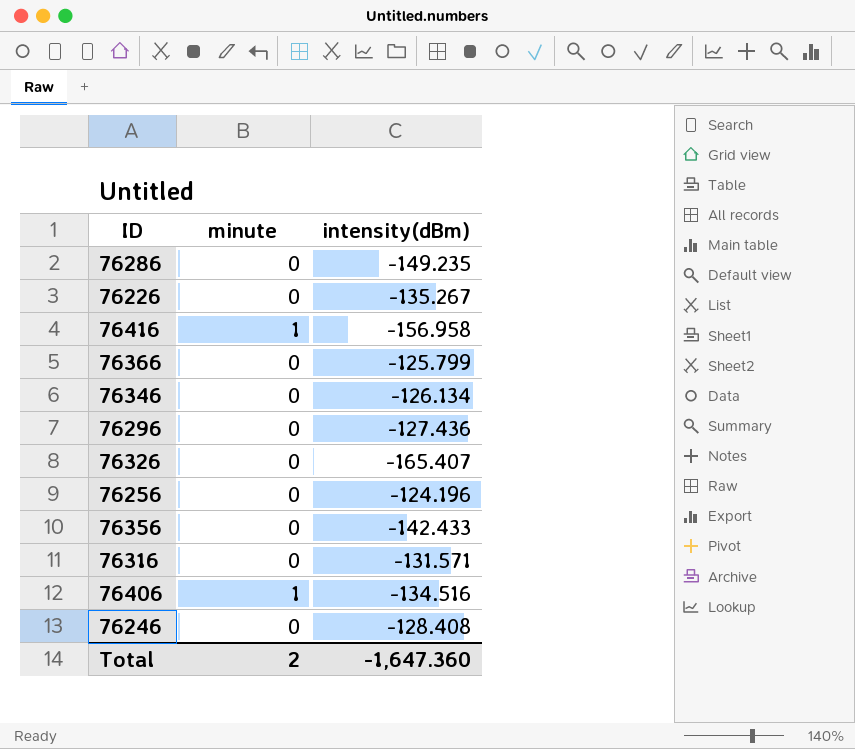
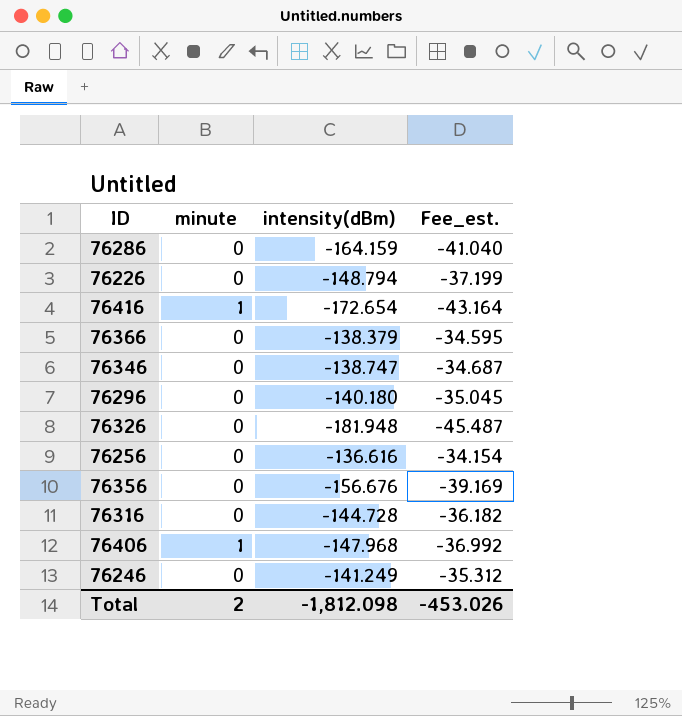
column Fee_est. | formula: none -> [intensity(dBm)] * 0.25
76286 | intensity(dBm): -149.235 -> -164.159
76226 | intensity(dBm): -135.267 -> -148.794
76416 | intensity(dBm): -156.958 -> -172.654
76366 | intensity(dBm): -125.799 -> -138.379
76346 | intensity(dBm): -126.134 -> -138.747
76296 | intensity(dBm): -127.436 -> -140.180
76326 | intensity(dBm): -165.407 -> -181.948
76256 | intensity(dBm): -124.196 -> -136.616
76356 | intensity(dBm): -142.433 -> -156.676
76316 | intensity(dBm): -131.571 -> -144.728
76406 | intensity(dBm): -134.516 -> -147.968
76246 | intensity(dBm): -128.408 -> -141.249
Total | intensity(dBm): -1,647.360 -> -1,812.098

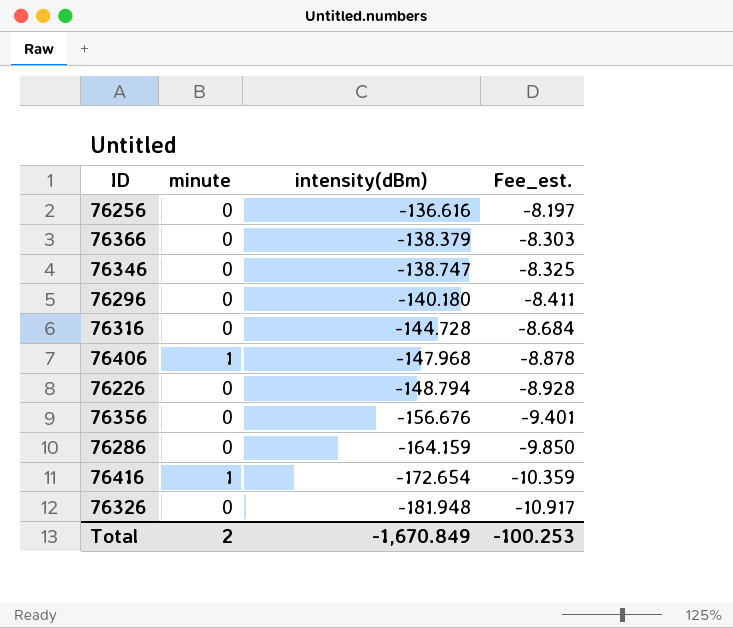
row order: none -> intensity(dBm) descending
column Fee_est. | formula: [intensity(dBm)] * 0.25 -> [intensity(dBm)] * 0.06
row 76246: 0 | -141.249 | -35.312 -> none
Total | intensity(dBm): -1,812.098 -> -1,670.849
Total | Fee_est.: -453.026 -> -100.253

